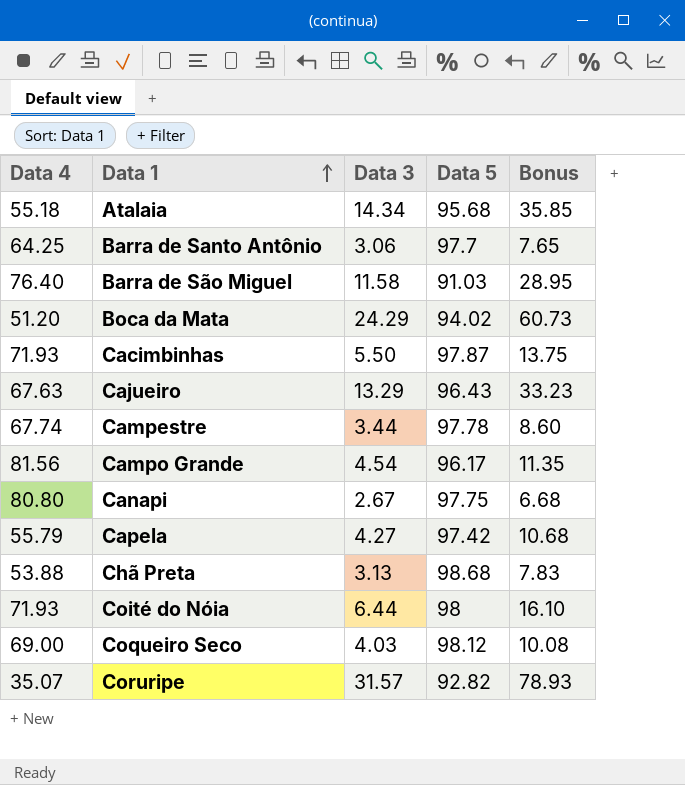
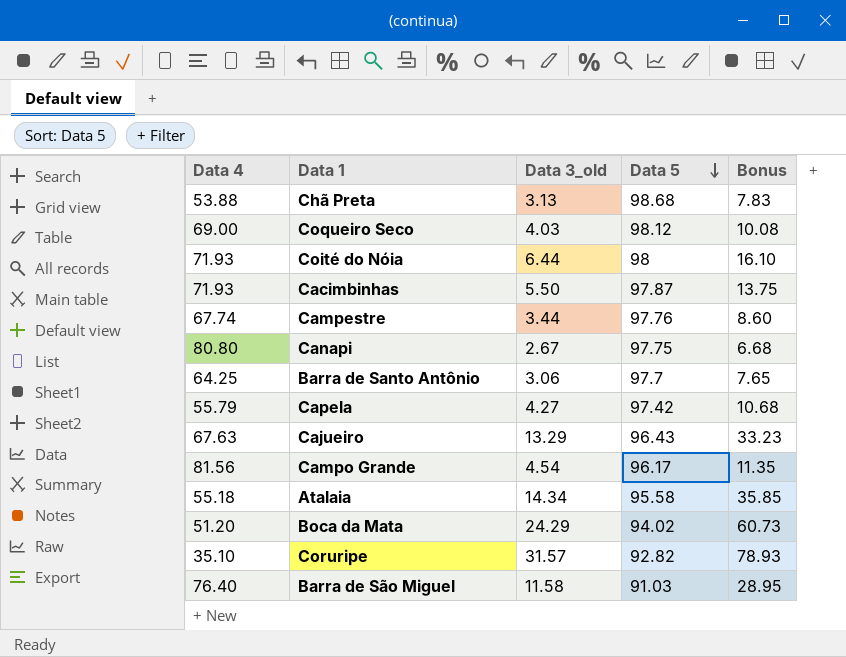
row order: Data 1 ascending -> Data 5 descending
column name: Data 3 -> Data 3_old
Campestre | Data 5: 97.78 -> 97.76
Atalaia | Data 5: 95.68 -> 95.58
Coruripe | Data 4: 35.07 -> 35.10

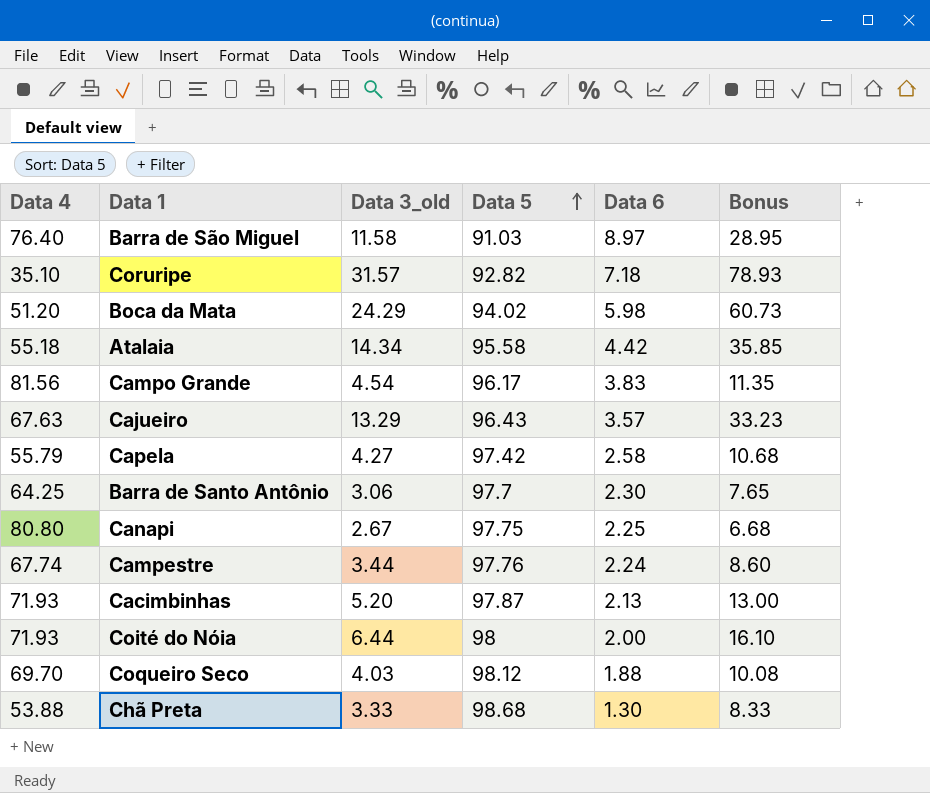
row order: Data 5 descending -> Data 5 ascending
column Data 6 | position: none -> 5
Cacimbinhas | Data 3_old: 5.50 -> 5.20
Cacimbinhas | Bonus: 13.75 -> 13.00
Coqueiro Seco | Data 4: 69.00 -> 69.70
Chã Preta | Data 3_old: 3.13 -> 3.33
Chã Preta | Bonus: 7.83 -> 8.33

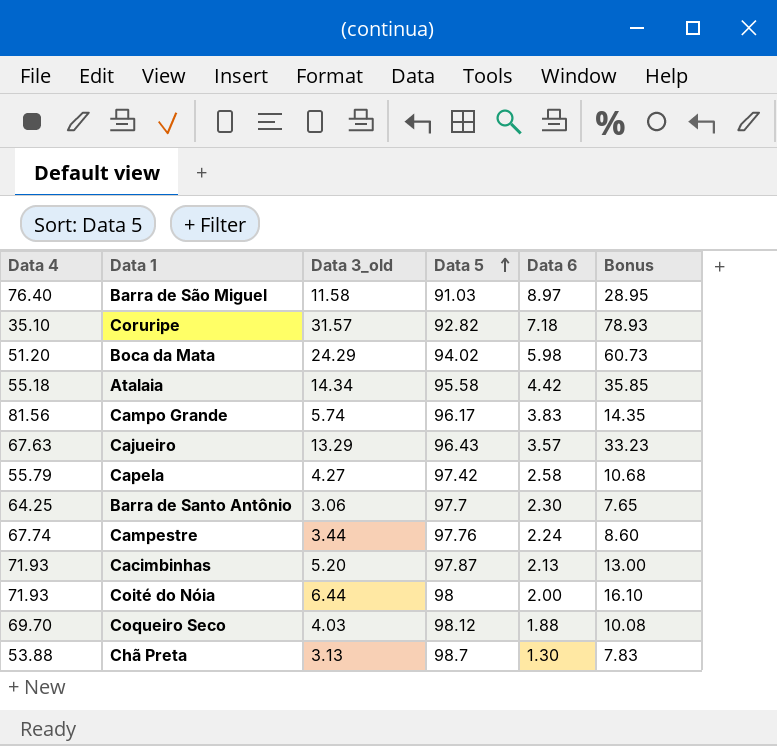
row Canapi: 80.80 | 2.67 | 97.75 | 2.25 | 6.68 -> none
Campo Grande | Data 3_old: 4.54 -> 5.74
Campo Grande | Bonus: 11.35 -> 14.35
Chã Preta | Data 3_old: 3.33 -> 3.13
Chã Preta | Data 5: 98.68 -> 98.7
Chã Preta | Bonus: 8.33 -> 7.83

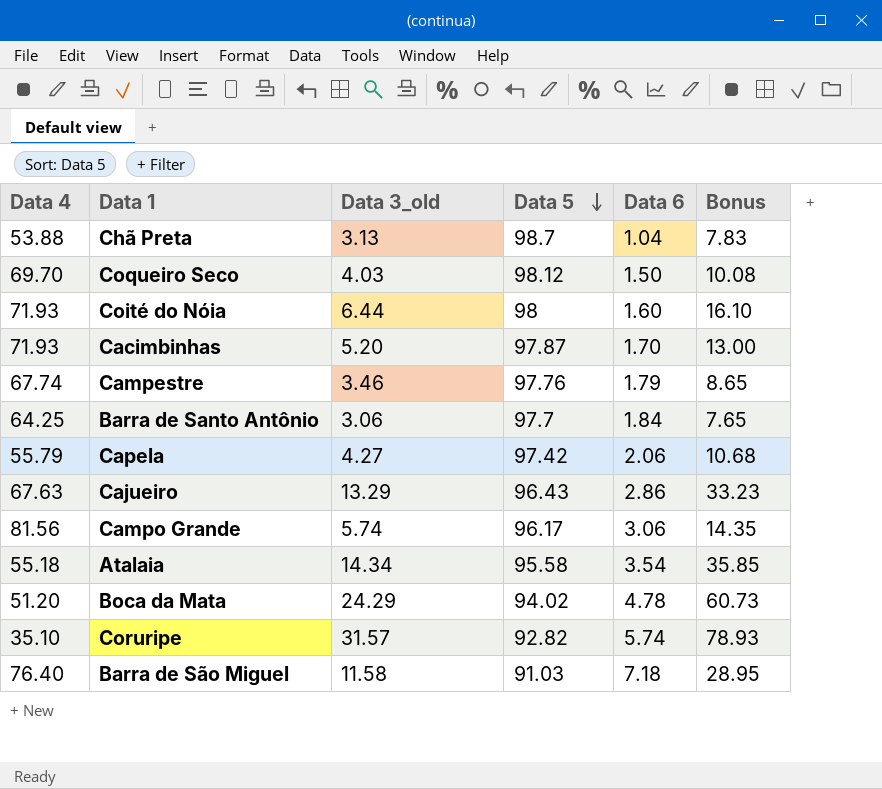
row order: Data 5 ascending -> Data 5 descending
Chã Preta | Data 6: 1.30 -> 1.04
Coqueiro Seco | Data 6: 1.88 -> 1.50
Coité do Nóia | Data 6: 2.00 -> 1.60
Cacimbinhas | Data 6: 2.13 -> 1.70
Campestre | Data 3_old: 3.44 -> 3.46
Campestre | Data 6: 2.24 -> 1.79
Campestre | Bonus: 8.60 -> 8.65
Barra de Santo Antônio | Data 6: 2.30 -> 1.84
Capela | Data 6: 2.58 -> 2.06
Cajueiro | Data 6: 3.57 -> 2.86
Campo Grande | Data 6: 3.83 -> 3.06
Atalaia | Data 6: 4.42 -> 3.54
Boca da Mata | Data 6: 5.98 -> 4.78
Coruripe | Data 6: 7.18 -> 5.74
Barra de São Miguel | Data 6: 8.97 -> 7.18

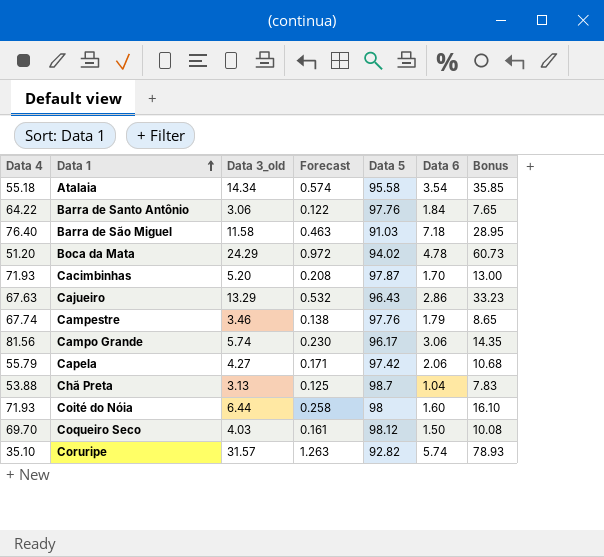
row order: Data 5 descending -> Data 1 ascending
column Forecast | formula: none -> [Data 3_old] * 0.04
Barra de Santo Antônio | Data 4: 64.25 -> 64.22
Barra de Santo Antônio | Data 5: 97.7 -> 97.76

